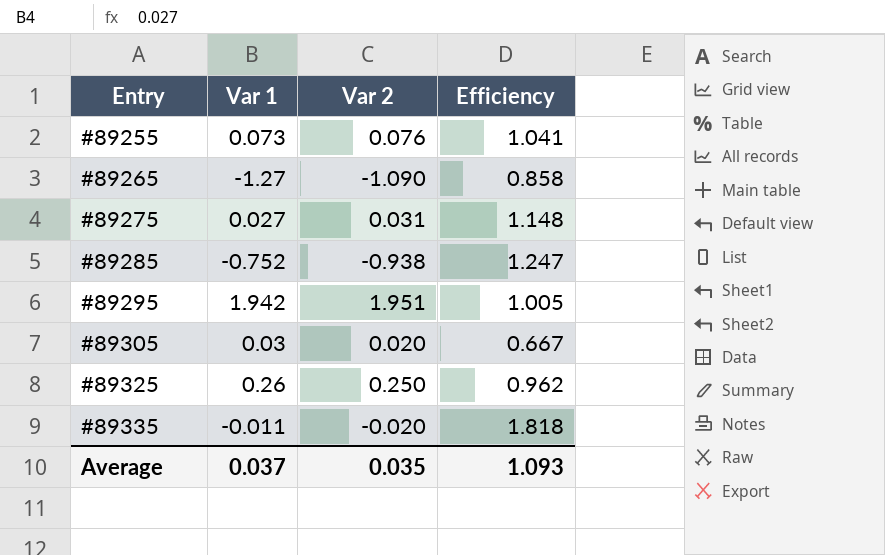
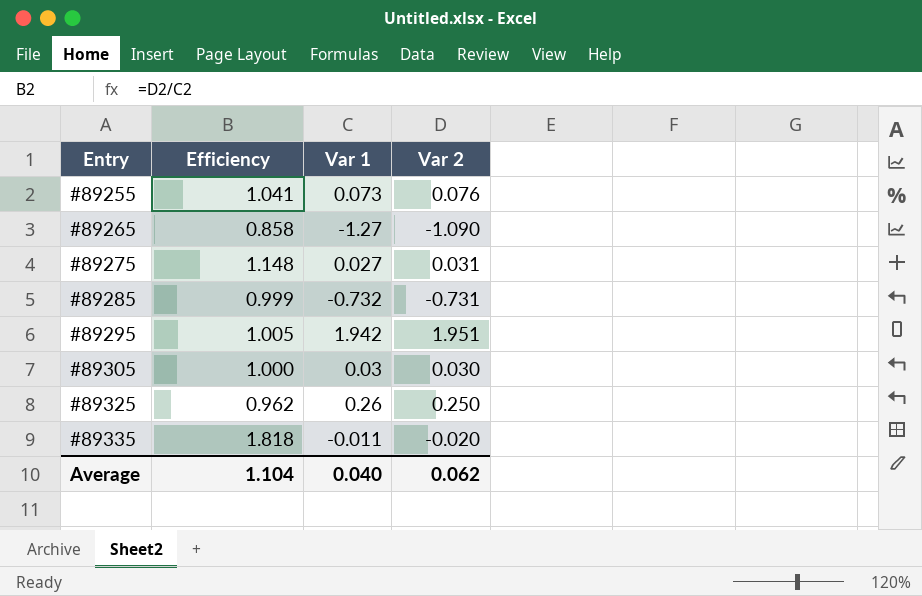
column Efficiency | position: 4 -> 2
#89285 | Efficiency: 1.247 -> 0.999
#89285 | Var 1: -0.752 -> -0.732
#89285 | Var 2: -0.938 -> -0.731
#89305 | Efficiency: 0.667 -> 1.000
#89305 | Var 2: 0.020 -> 0.030
Average | Efficiency: 1.093 -> 1.104
Average | Var 1: 0.037 -> 0.040
Average | Var 2: 0.035 -> 0.062

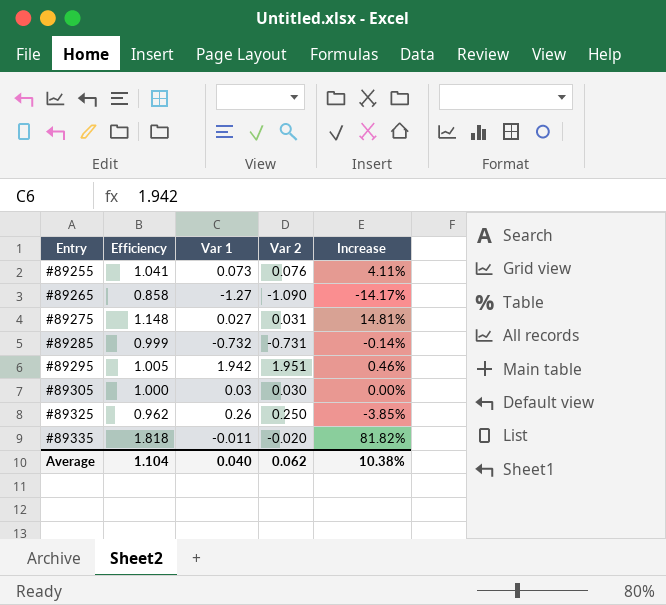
column Increase | formula: none -> ([Var 2] - [Var 1]) / [Var 1]

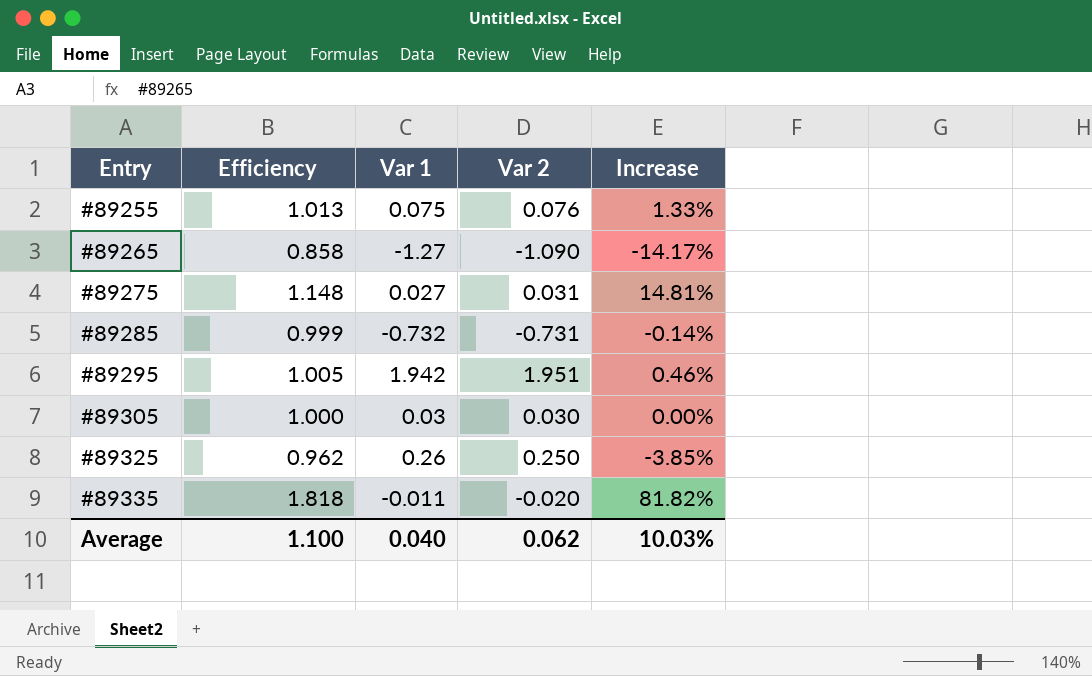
#89255 | Efficiency: 1.041 -> 1.013
#89255 | Var 1: 0.073 -> 0.075
#89255 | Increase: 4.11% -> 1.33%
Average | Efficiency: 1.104 -> 1.100
Average | Increase: 10.38% -> 10.03%

